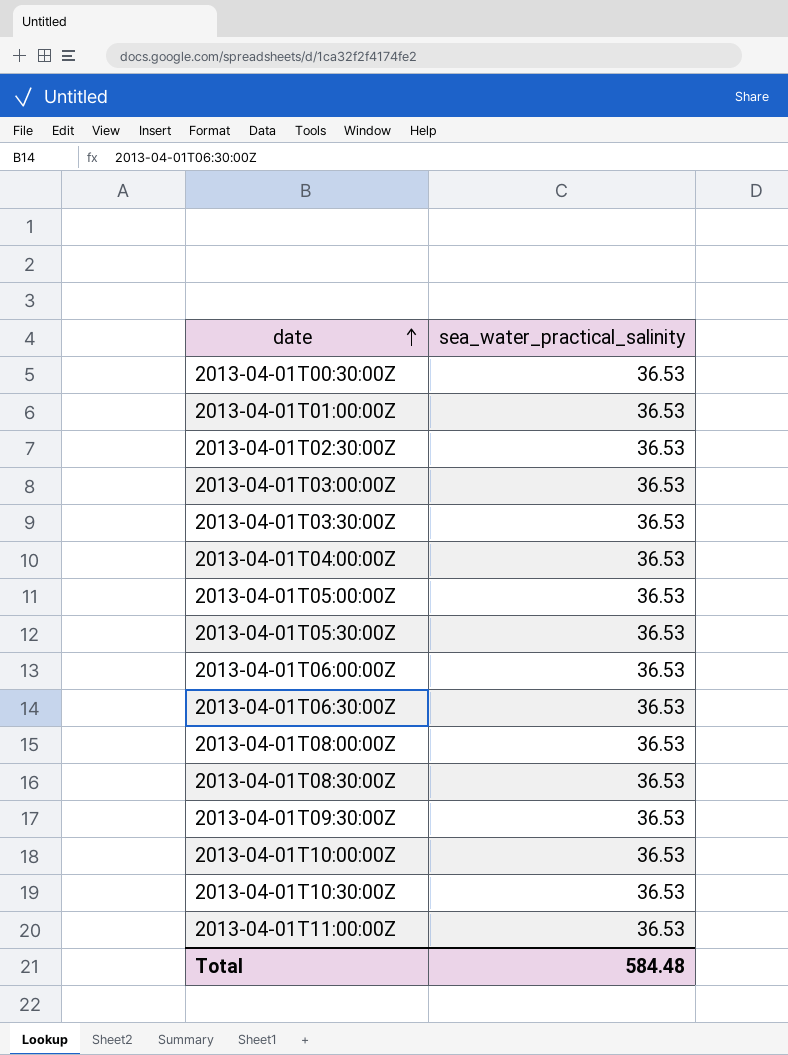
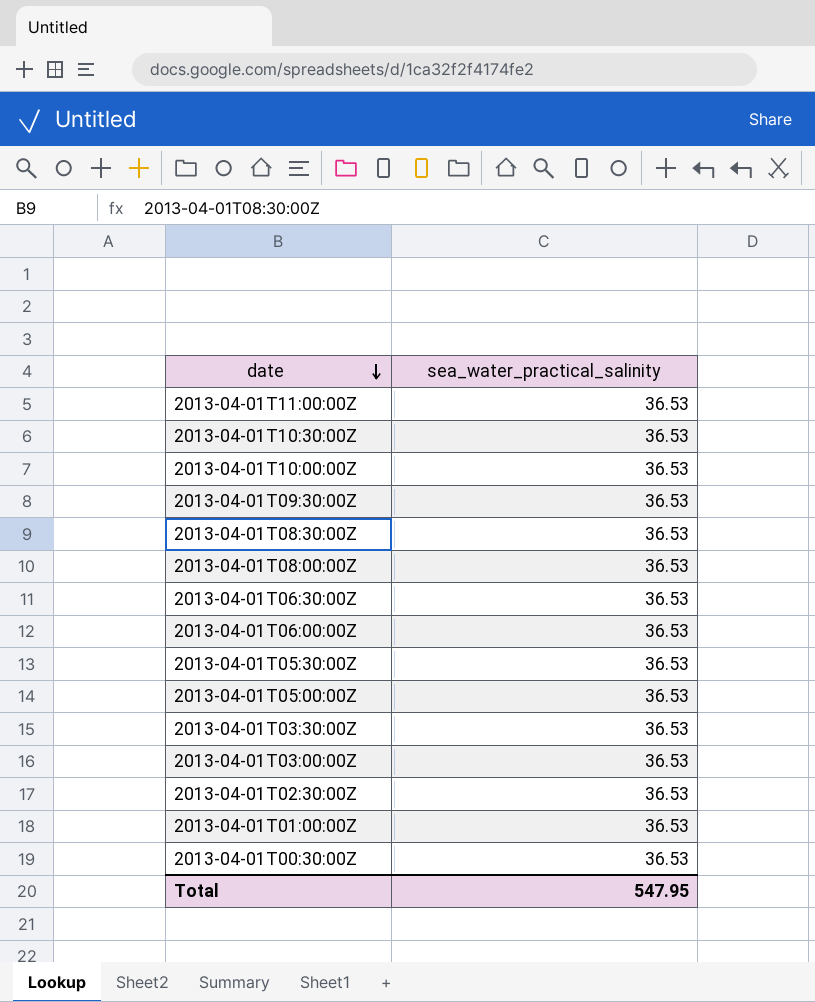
row order: date ascending -> date descending
row 2013-04-01T04:00:00Z: 36.53 -> none
Total | sea_water_practical_salinity: 584.48 -> 547.95

